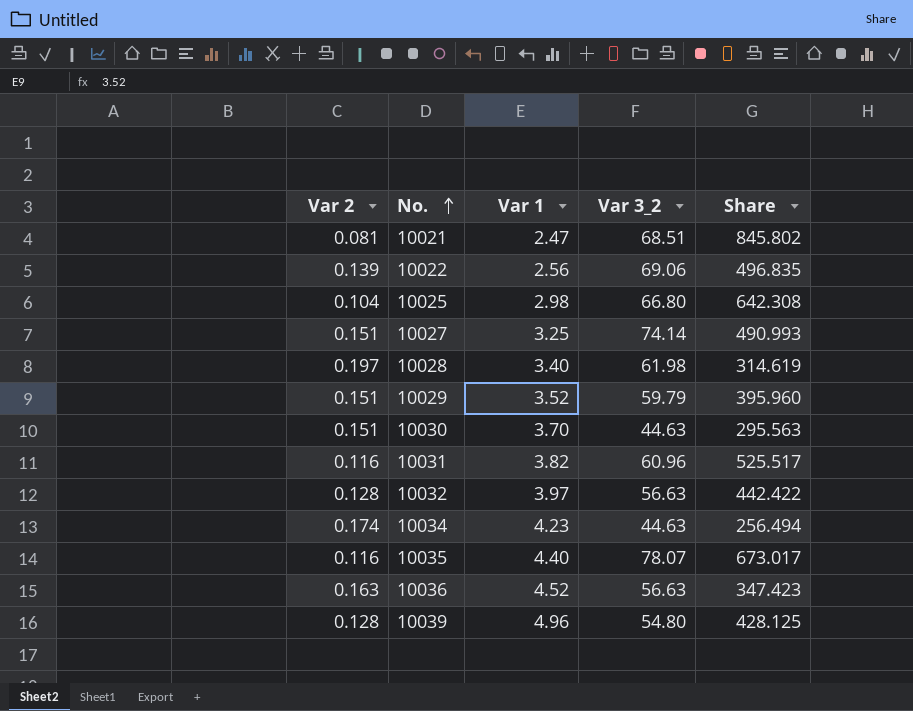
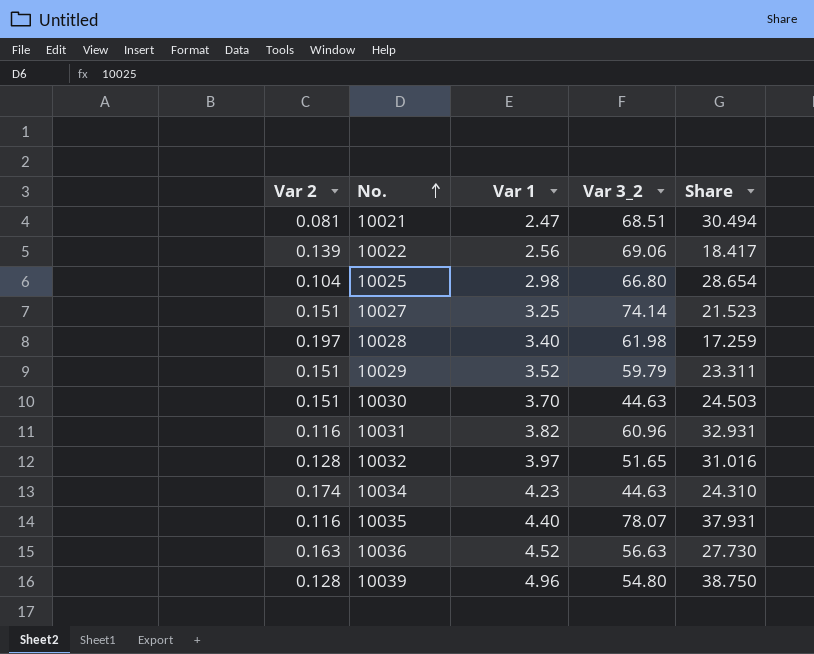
column Share | formula: [Var 3_2] / [Var 2] -> [Var 1] / [Var 2]
10032 | Var 3_2: 56.63 -> 51.65

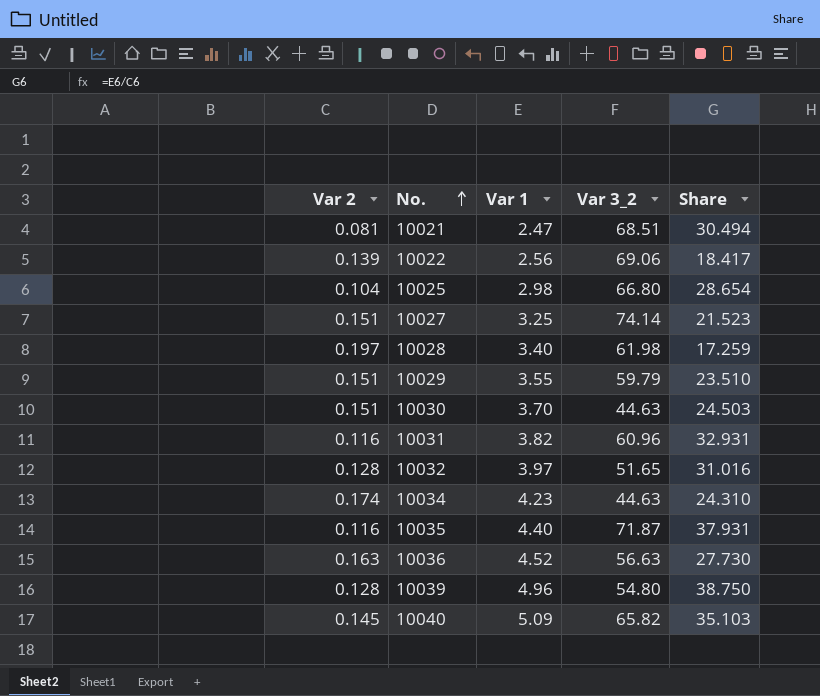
10029 | Var 1: 3.52 -> 3.55
10029 | Share: 23.311 -> 23.510
10035 | Var 3_2: 78.07 -> 71.87
row 10040: none -> 0.145 | 5.09 | 65.82 | 35.103

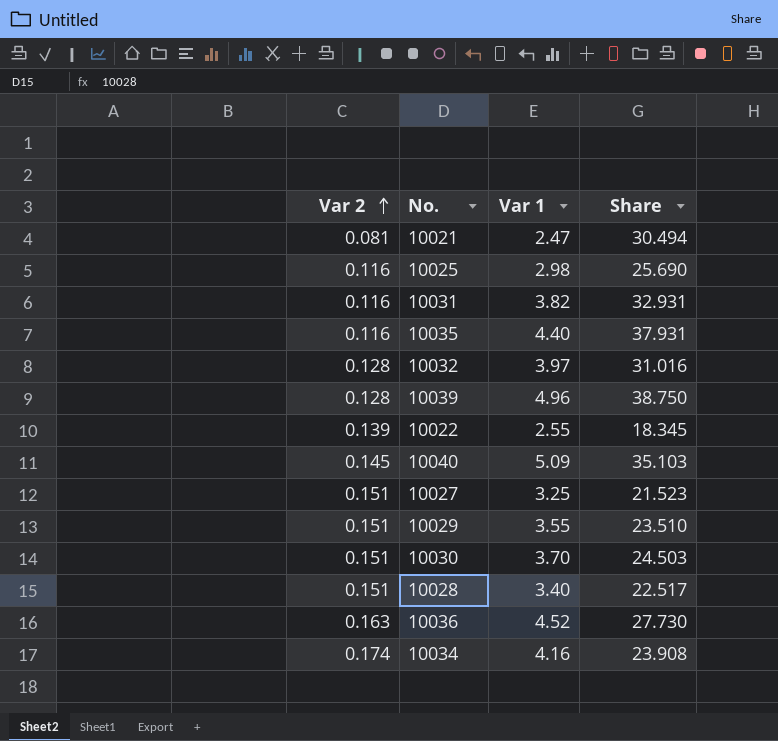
row order: No. ascending -> Var 2 ascending
column Var 3_2 | position: 4 -> none
10025 | Var 2: 0.104 -> 0.116
10025 | Share: 28.654 -> 25.690
10022 | Var 1: 2.56 -> 2.55
10022 | Share: 18.417 -> 18.345
10028 | Var 2: 0.197 -> 0.151
10028 | Share: 17.259 -> 22.517
10034 | Var 1: 4.23 -> 4.16
10034 | Share: 24.310 -> 23.908

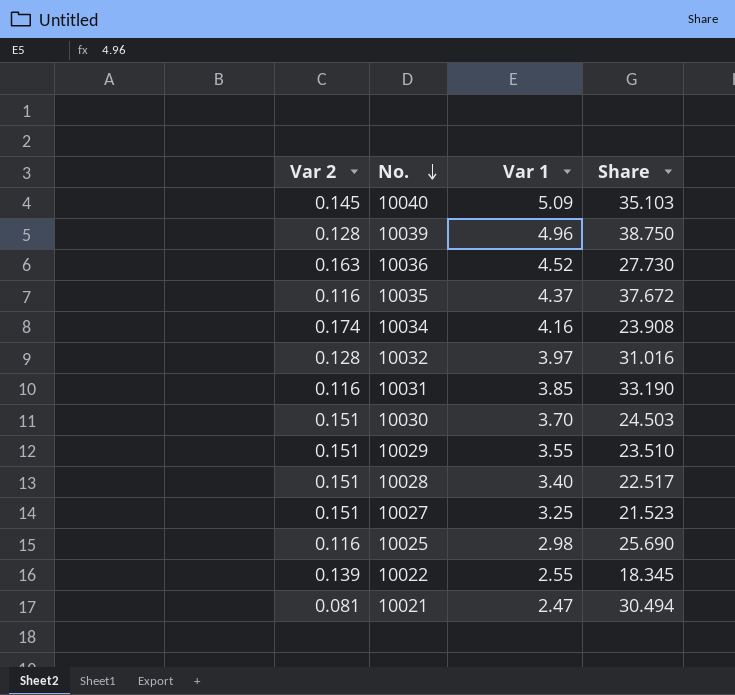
row order: Var 2 ascending -> No. descending
10035 | Var 1: 4.40 -> 4.37
10035 | Share: 37.931 -> 37.672
10031 | Var 1: 3.82 -> 3.85
10031 | Share: 32.931 -> 33.190

